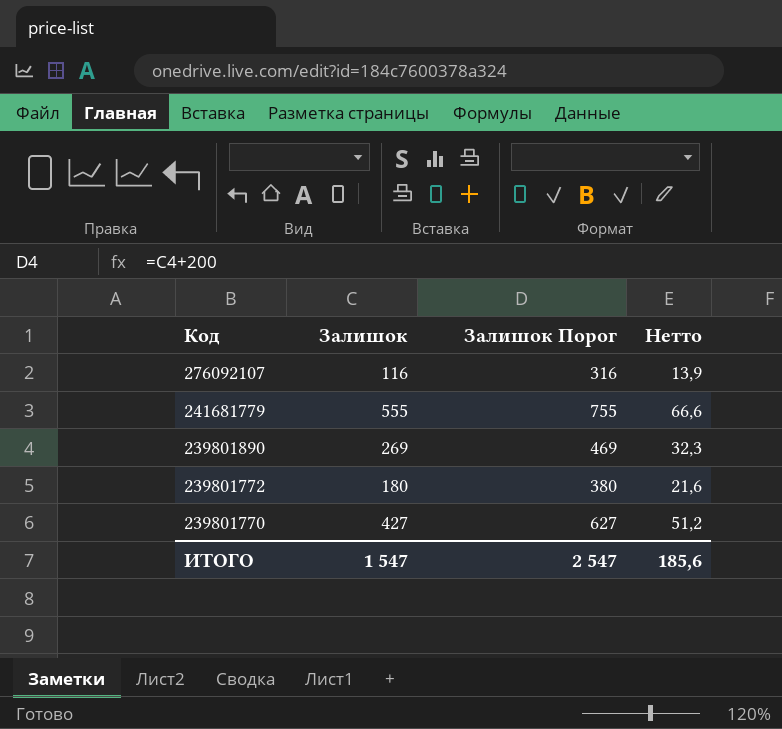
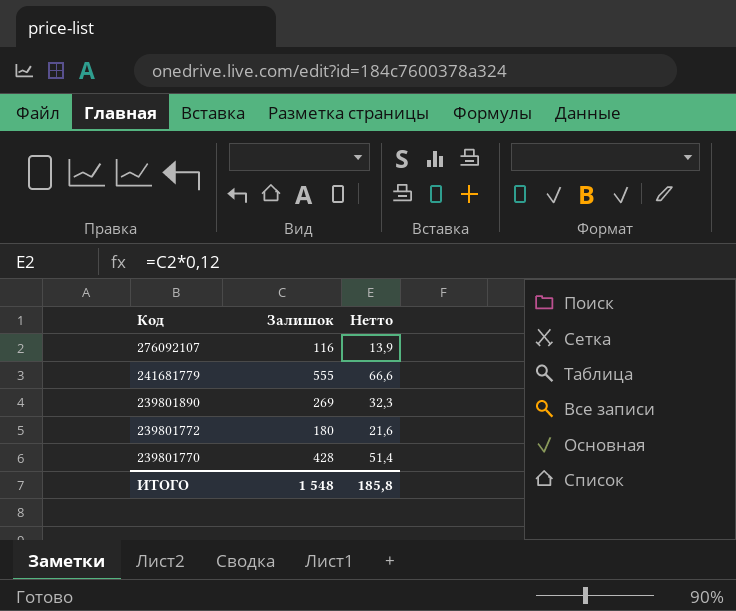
column Залишок Порог | formula: [Залишок] + 200 -> none
239801770 | Залишок: 427 -> 428
239801770 | Нетто: 51,2 -> 51,4
ИТОГО | Залишок: 1 547 -> 1 548
ИТОГО | Нетто: 185,6 -> 185,8

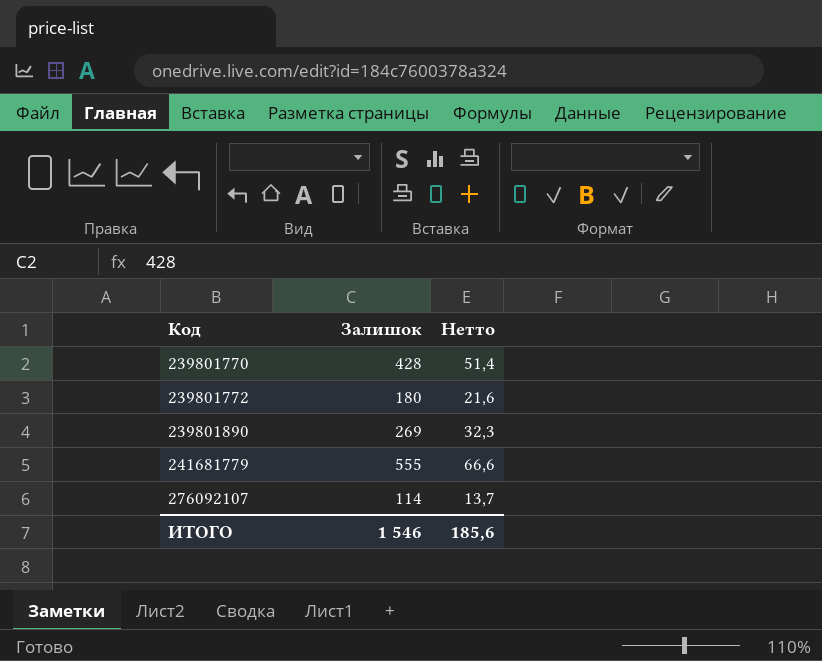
row order: Код descending -> Код ascending
276092107 | Залишок: 116 -> 114
276092107 | Нетто: 13,9 -> 13,7
ИТОГО | Залишок: 1 548 -> 1 546
ИТОГО | Нетто: 185,8 -> 185,6

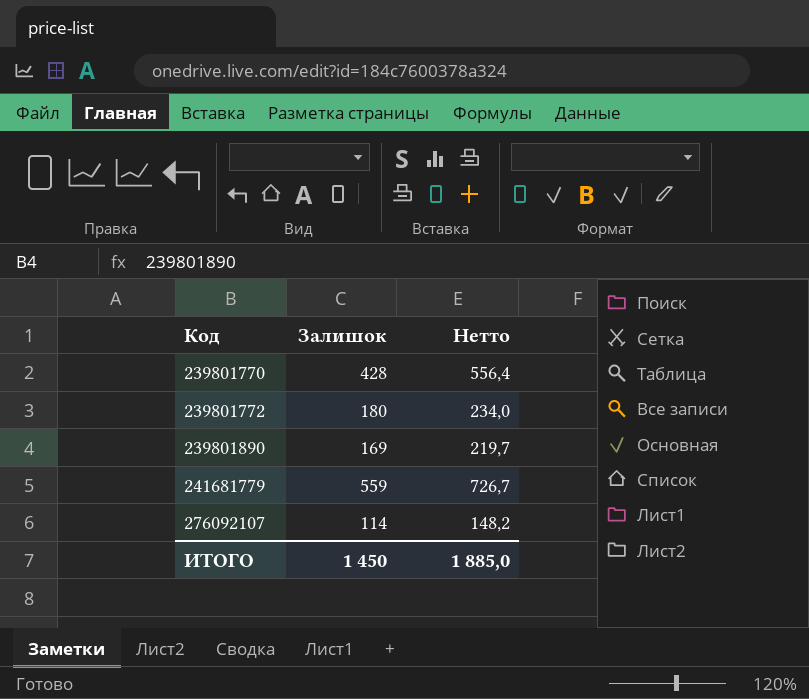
column Нетто | formula: [Залишок] * 0,12 -> [Залишок] * 1,3
239801890 | Залишок: 269 -> 169
241681779 | Залишок: 555 -> 559
ИТОГО | Залишок: 1 546 -> 1 450
ИТОГО | Нетто: 185,6 -> 1 885,0

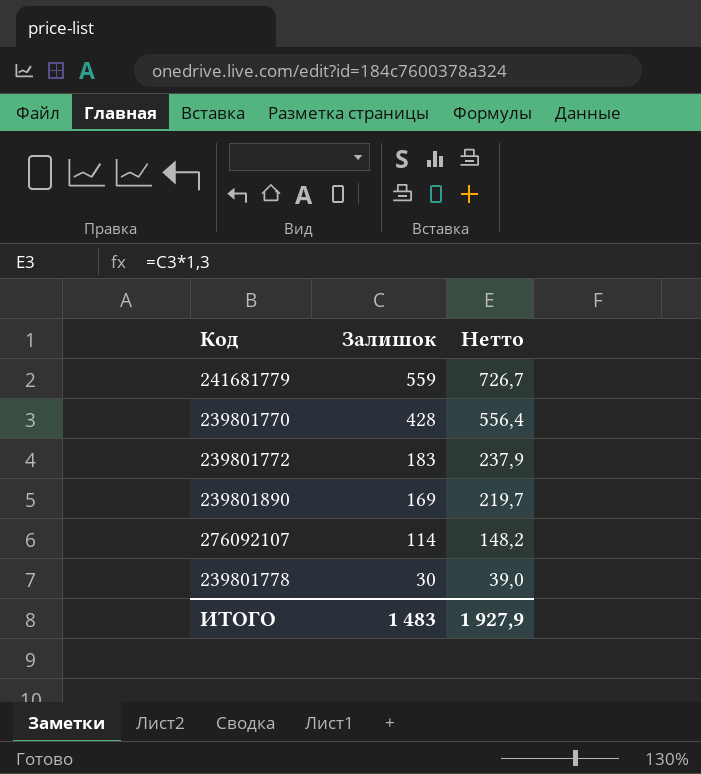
row order: Код ascending -> Залишок descending
239801772 | Залишок: 180 -> 183
239801772 | Нетто: 234,0 -> 237,9
row 239801778: none -> 30 | 39,0
ИТОГО | Залишок: 1 450 -> 1 483
ИТОГО | Нетто: 1 885,0 -> 1 927,9

